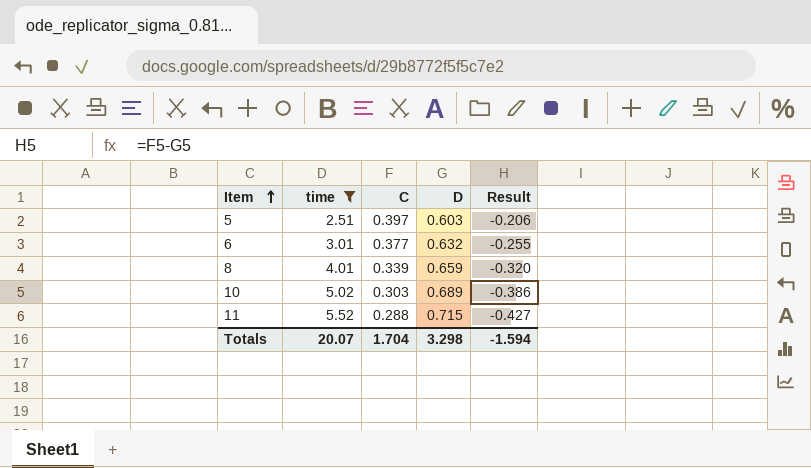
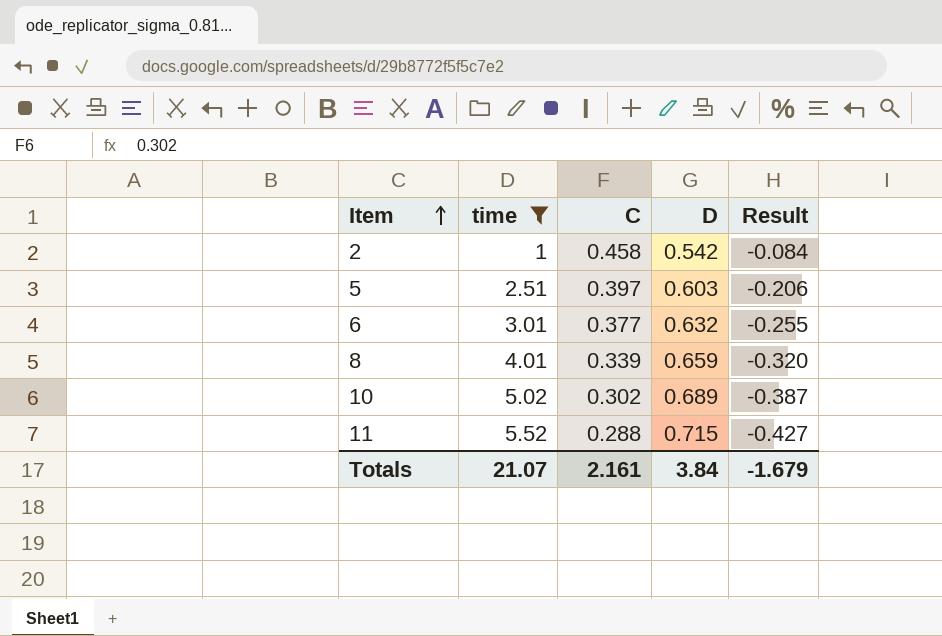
row 2: none -> 1 | 0.458 | 0.542 | -0.084
10 | C: 0.303 -> 0.302
10 | Result: -0.386 -> -0.387
Totals | time: 20.07 -> 21.07
Totals | C: 1.704 -> 2.161
Totals | D: 3.298 -> 3.84
Totals | Result: -1.594 -> -1.679

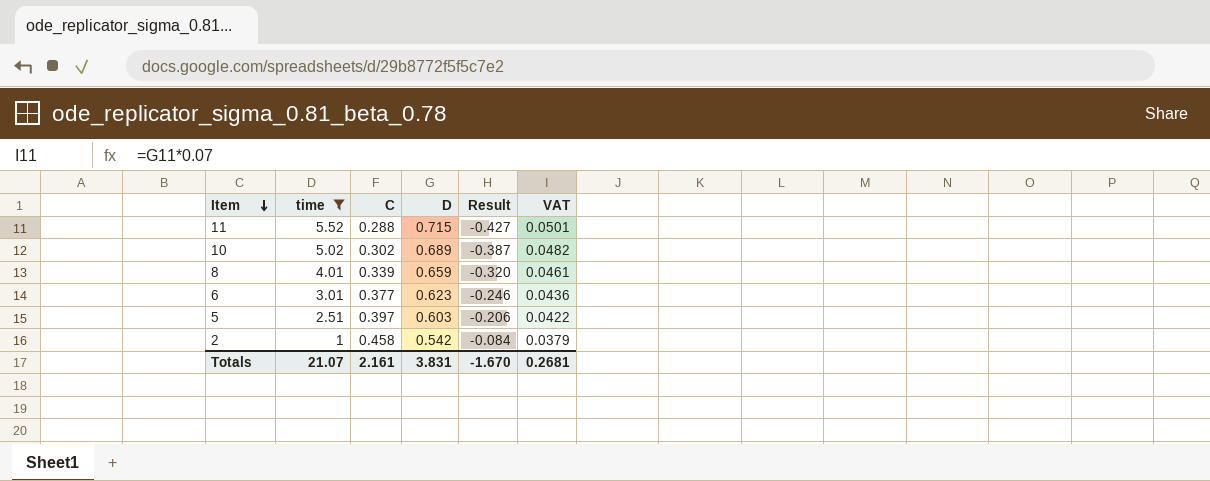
row order: Item ascending -> Item descending
column VAT | formula: none -> [D] * 0.07
6 | D: 0.632 -> 0.623
6 | Result: -0.255 -> -0.246
Totals | D: 3.84 -> 3.831
Totals | Result: -1.679 -> -1.670

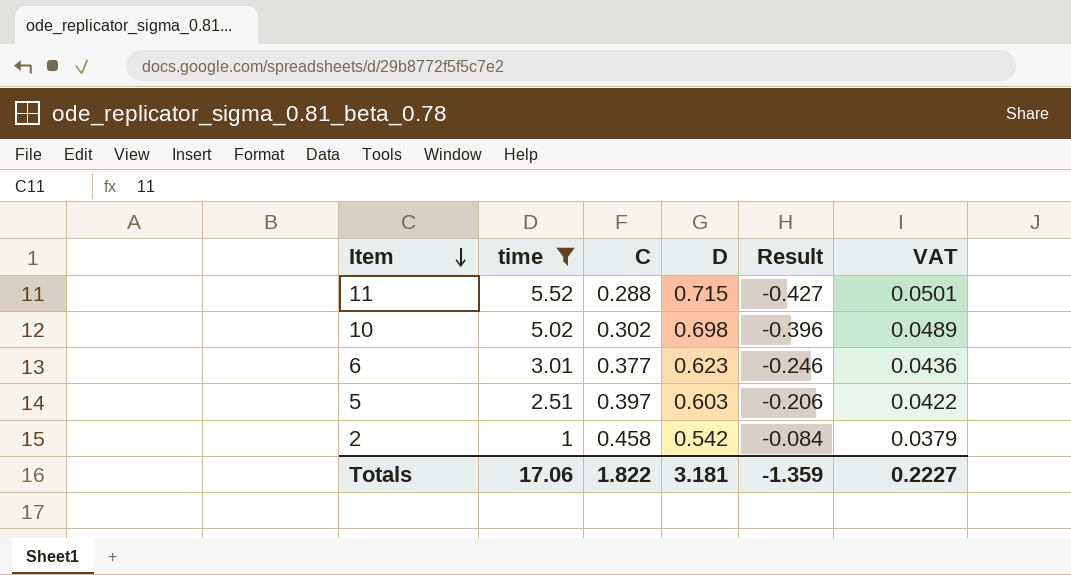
row 8: 4.01 | 0.339 | 0.659 | -0.320 | 0.0461 -> none
10 | D: 0.689 -> 0.698
10 | Result: -0.387 -> -0.396
10 | VAT: 0.0482 -> 0.0489
Totals | time: 21.07 -> 17.06
Totals | C: 2.161 -> 1.822
Totals | D: 3.831 -> 3.181
Totals | Result: -1.670 -> -1.359
Totals | VAT: 0.2681 -> 0.2227

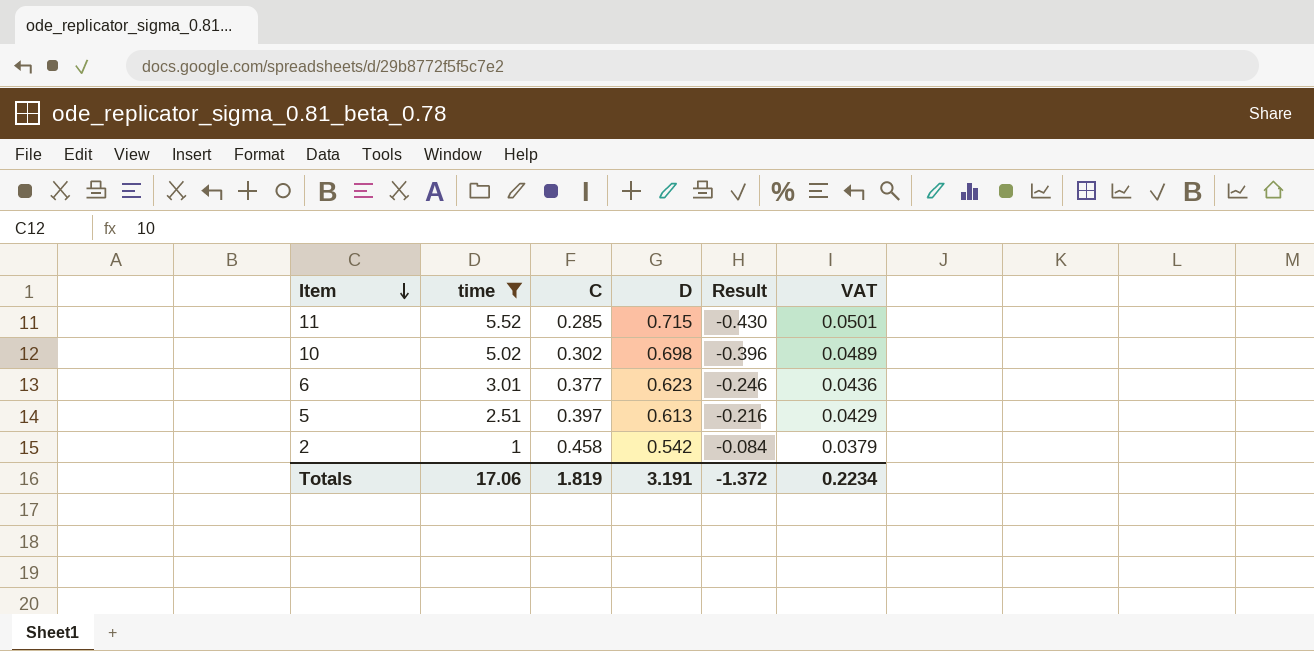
11 | C: 0.288 -> 0.285
11 | Result: -0.427 -> -0.430
5 | D: 0.603 -> 0.613
5 | Result: -0.206 -> -0.216
5 | VAT: 0.0422 -> 0.0429
Totals | C: 1.822 -> 1.819
Totals | D: 3.181 -> 3.191
Totals | Result: -1.359 -> -1.372
Totals | VAT: 0.2227 -> 0.2234

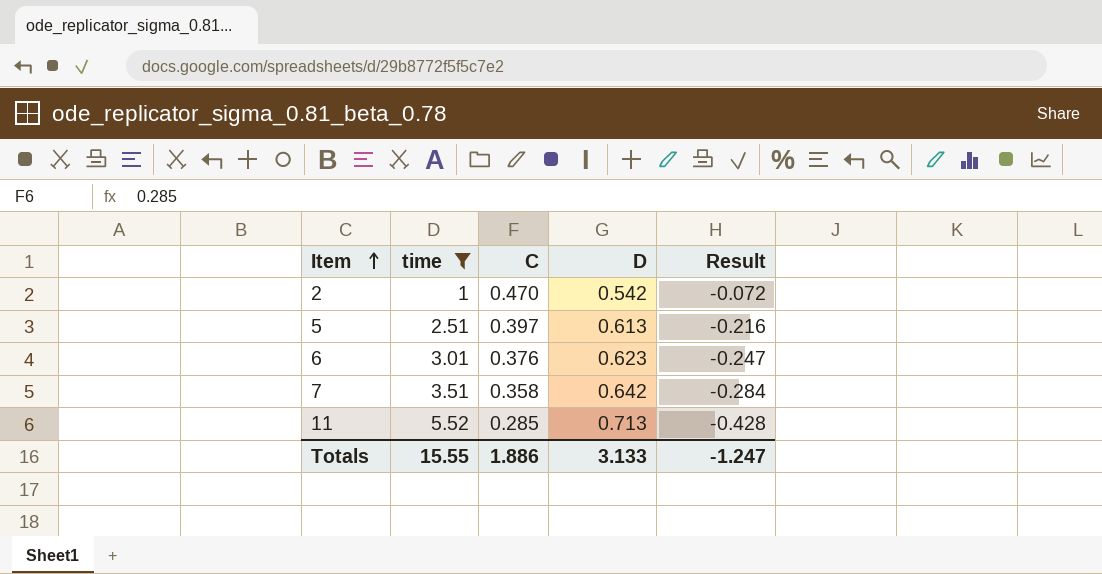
row order: Item descending -> Item ascending
column VAT | formula: [D] * 0.07 -> none
row 10: 5.02 | 0.302 | 0.698 | -0.396 | 0.0489 -> none
2 | C: 0.458 -> 0.470
2 | Result: -0.084 -> -0.072
6 | C: 0.377 -> 0.376
6 | Result: -0.246 -> -0.247
row 7: none -> 3.51 | 0.358 | 0.642 | -0.284
11 | D: 0.715 -> 0.713
11 | Result: -0.430 -> -0.428
Totals | time: 17.06 -> 15.55
Totals | C: 1.819 -> 1.886
Totals | D: 3.191 -> 3.133
Totals | Result: -1.372 -> -1.247

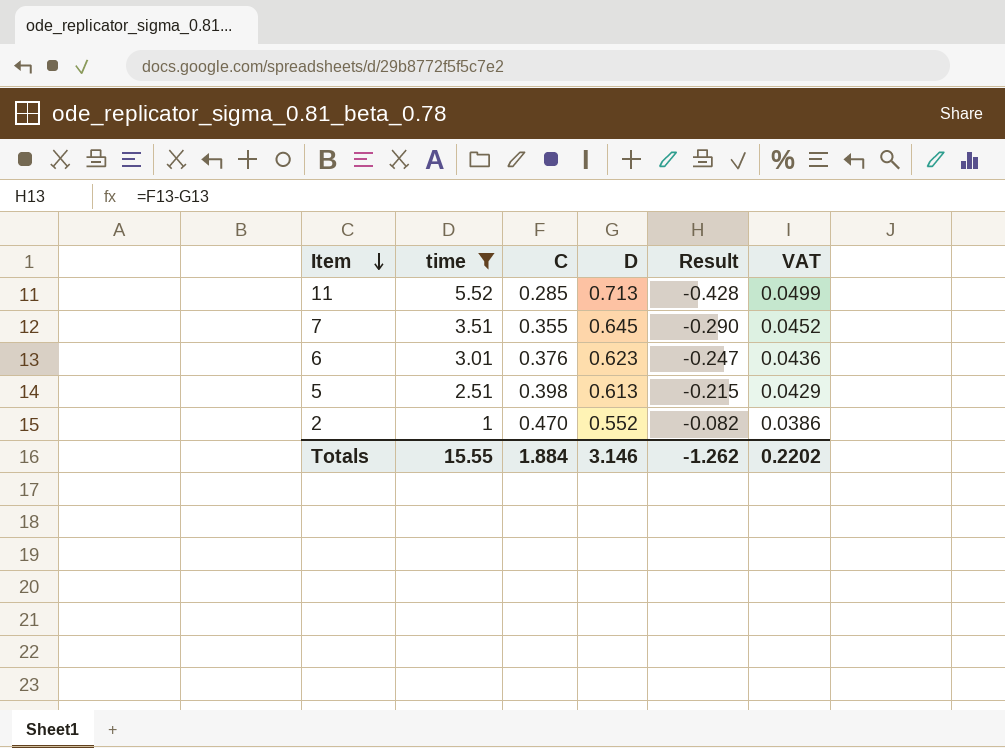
row order: Item ascending -> Item descending
column VAT | formula: none -> [D] * 0.07
7 | C: 0.358 -> 0.355
7 | D: 0.642 -> 0.645
7 | Result: -0.284 -> -0.290
5 | C: 0.397 -> 0.398
5 | Result: -0.216 -> -0.215
2 | D: 0.542 -> 0.552
2 | Result: -0.072 -> -0.082
Totals | C: 1.886 -> 1.884
Totals | D: 3.133 -> 3.146
Totals | Result: -1.247 -> -1.262

